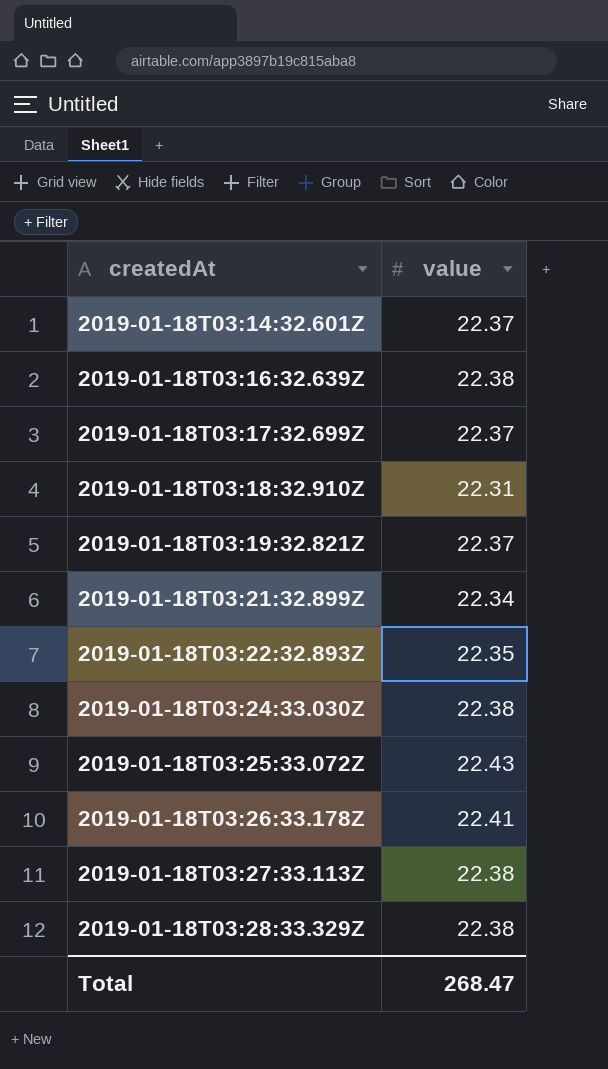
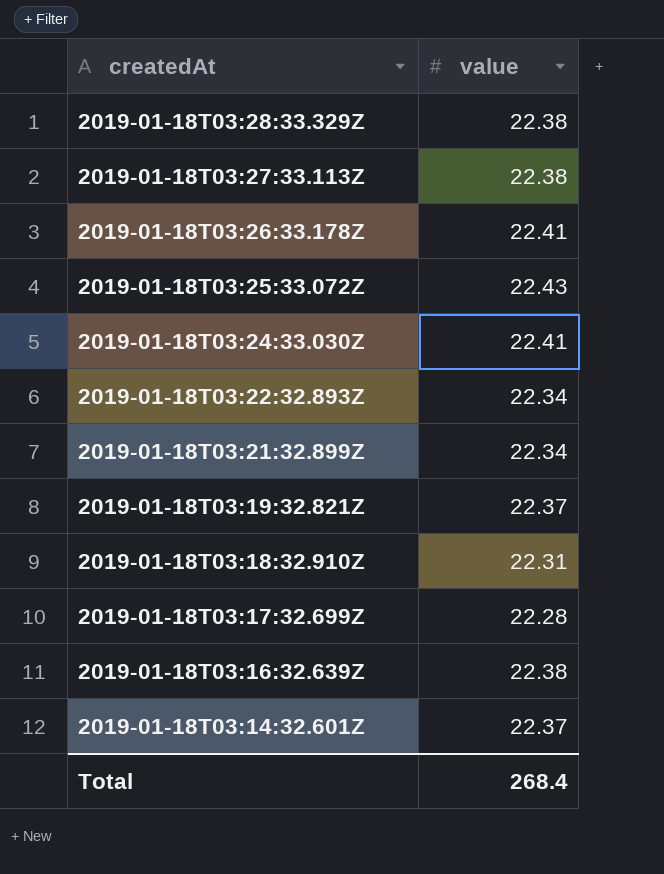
row order: createdAt ascending -> createdAt descending
2019-01-18T03:24:33.030Z | value: 22.38 -> 22.41
2019-01-18T03:22:32.893Z | value: 22.35 -> 22.34
2019-01-18T03:17:32.699Z | value: 22.37 -> 22.28
Total | value: 268.47 -> 268.4

